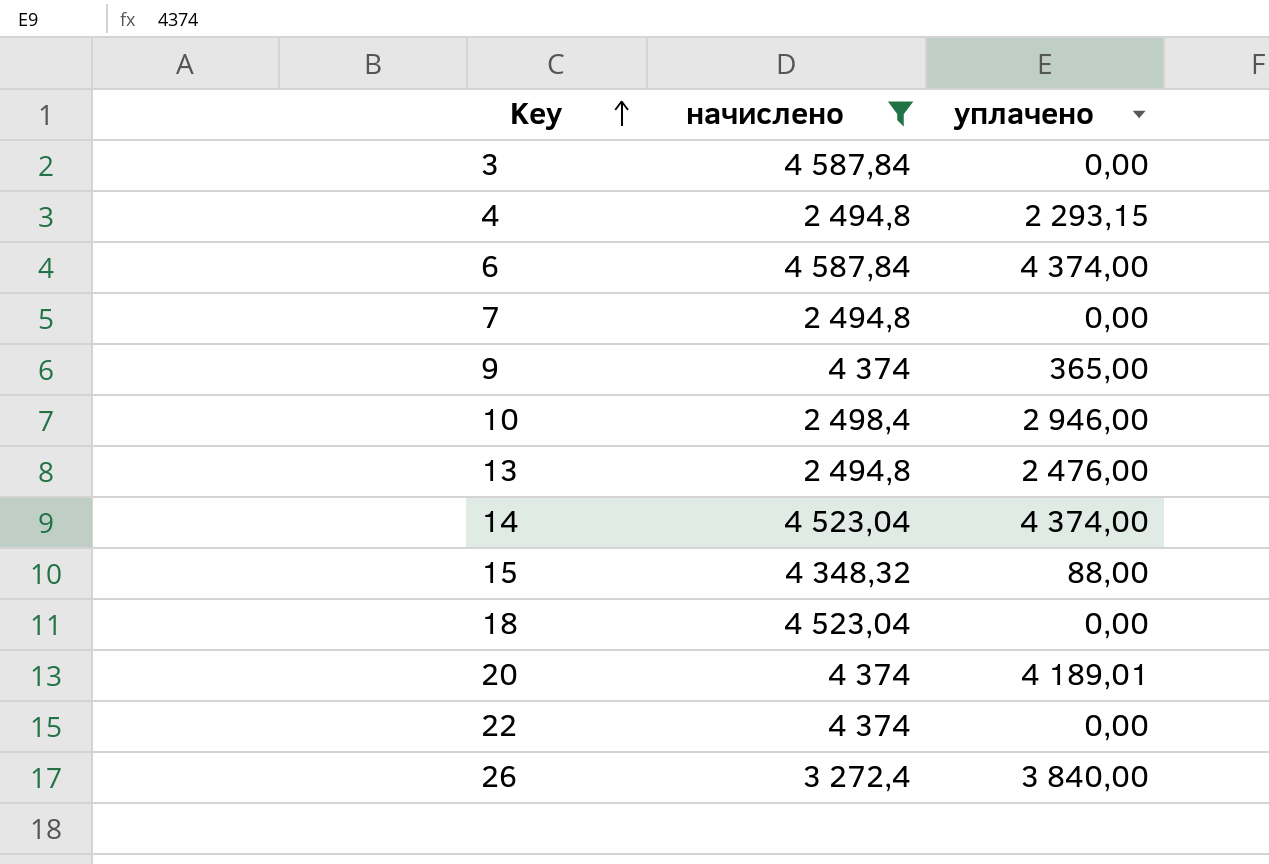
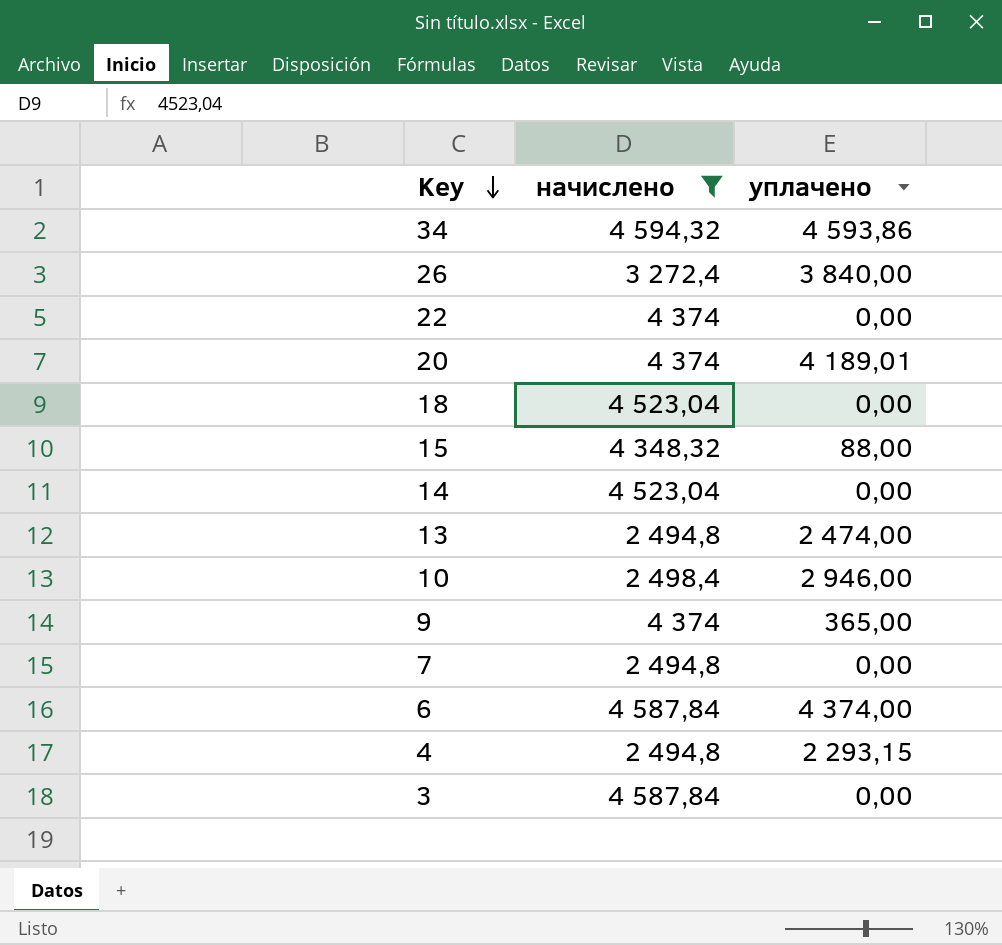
row order: Key ascending -> Key descending
row 34: none -> 4 594,32 | 4 593,86
14 | уплачено: 4 374,00 -> 0,00
13 | уплачено: 2 476,00 -> 2 474,00

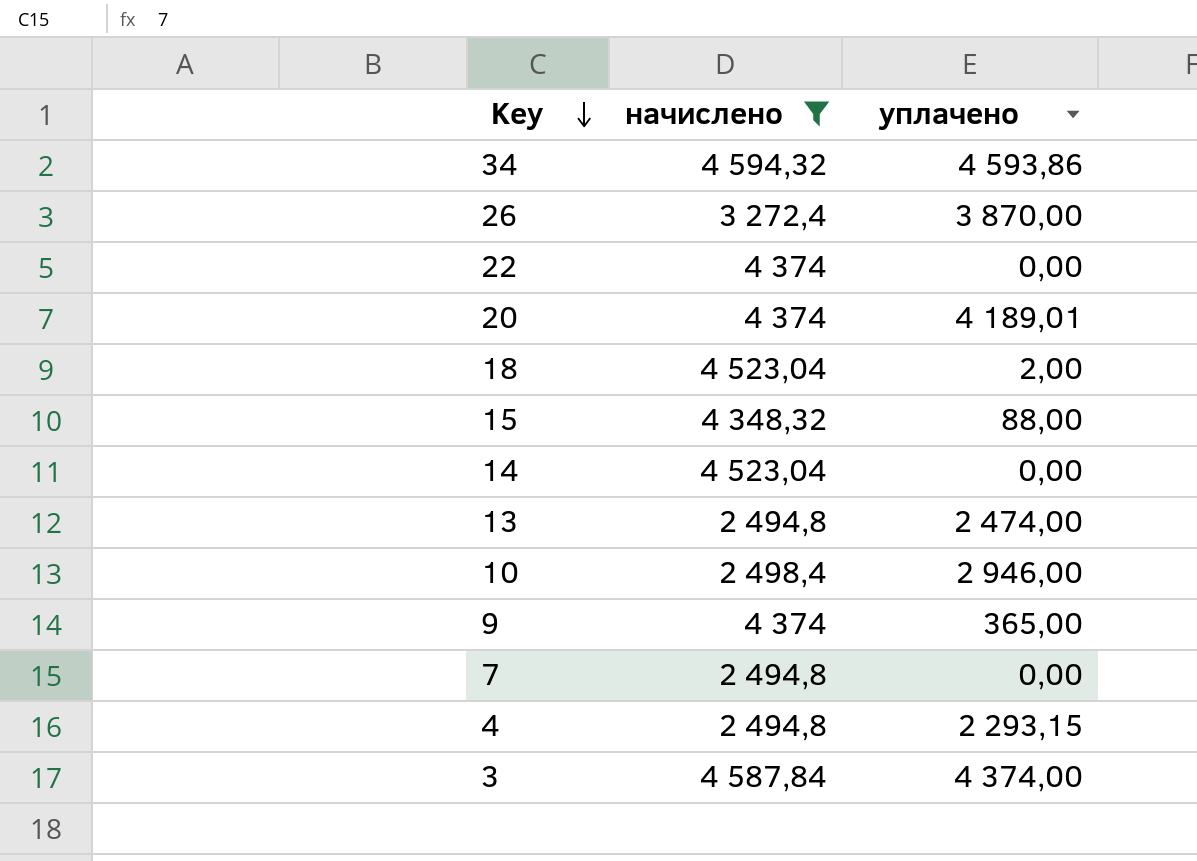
row 6: 4 587,84 | 4 374,00 -> none
26 | уплачено: 3 840,00 -> 3 870,00
18 | уплачено: 0,00 -> 2,00
3 | уплачено: 0,00 -> 4 374,00

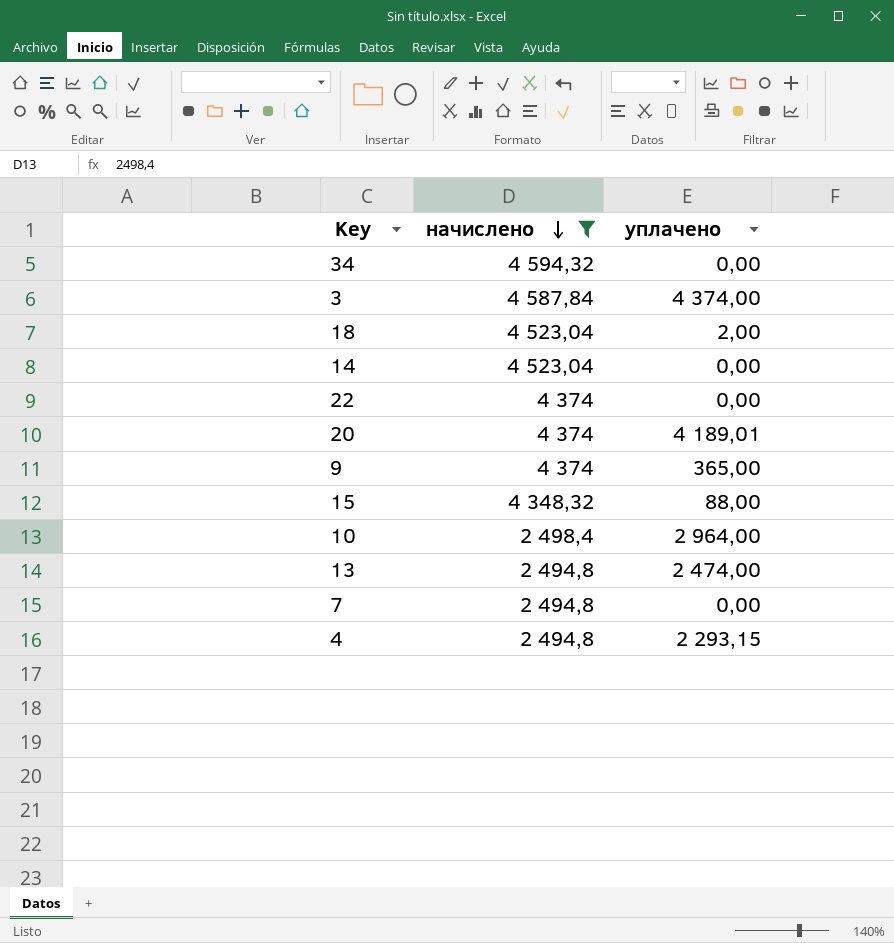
row order: Key descending -> начислено descending
row 26: 3 272,4 | 3 870,00 -> none
34 | уплачено: 4 593,86 -> 0,00
10 | уплачено: 2 946,00 -> 2 964,00

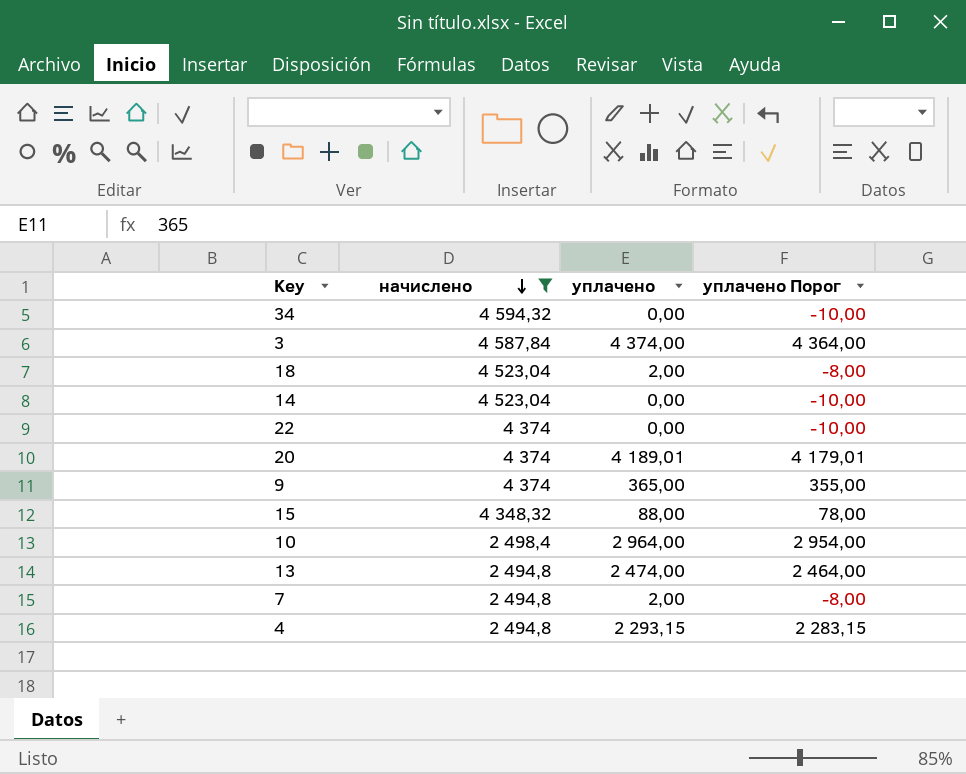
column уплачено Порог | formula: none -> [уплачено] - 10
7 | уплачено: 0,00 -> 2,00

